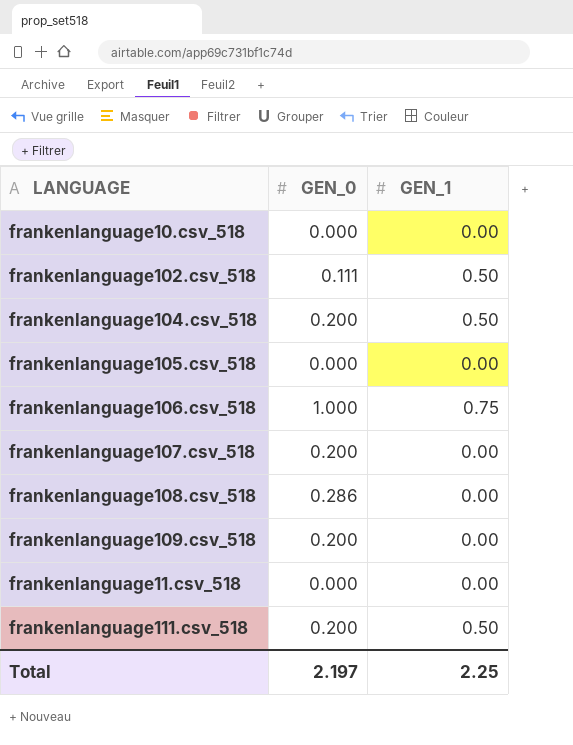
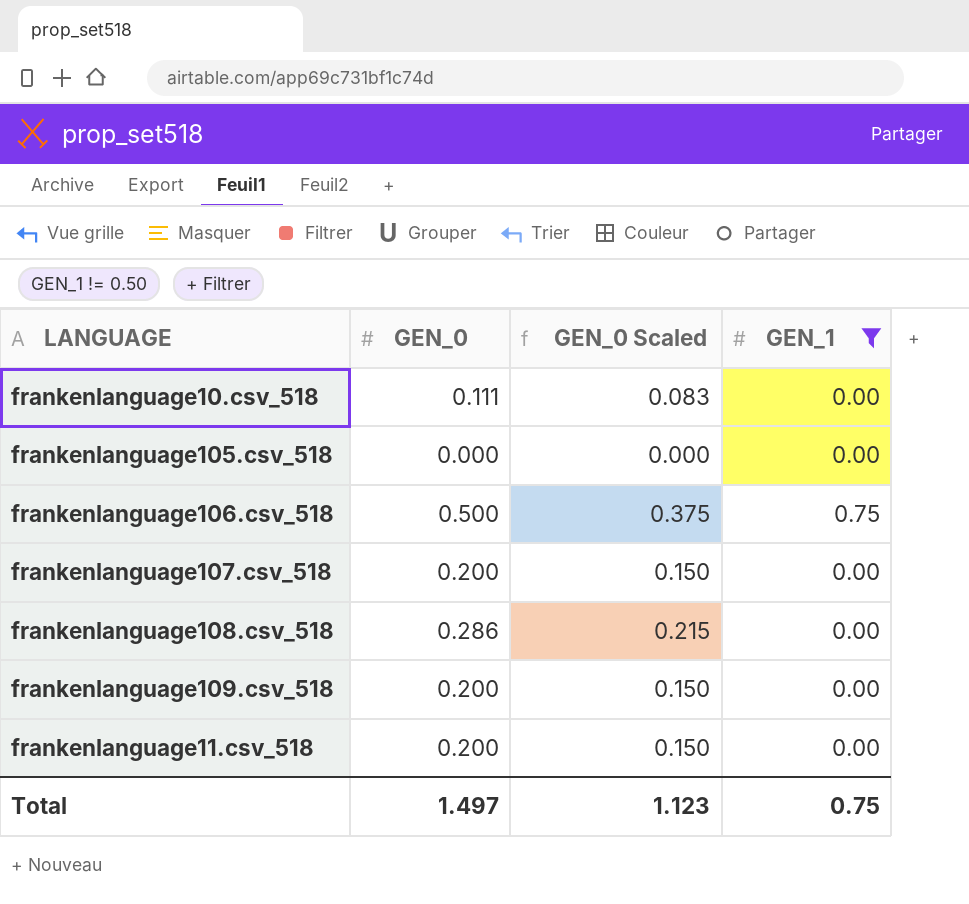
filter: none -> GEN_1 != 0.50
column GEN_0 Scaled | formula: none -> [GEN_0] * 0.75
frankenlanguage10.csv_518 | GEN_0: 0.000 -> 0.111
frankenlanguage106.csv_518 | GEN_0: 1.000 -> 0.500
frankenlanguage11.csv_518 | GEN_0: 0.000 -> 0.200
Total | GEN_0: 2.197 -> 1.497
Total | GEN_1: 2.25 -> 0.75

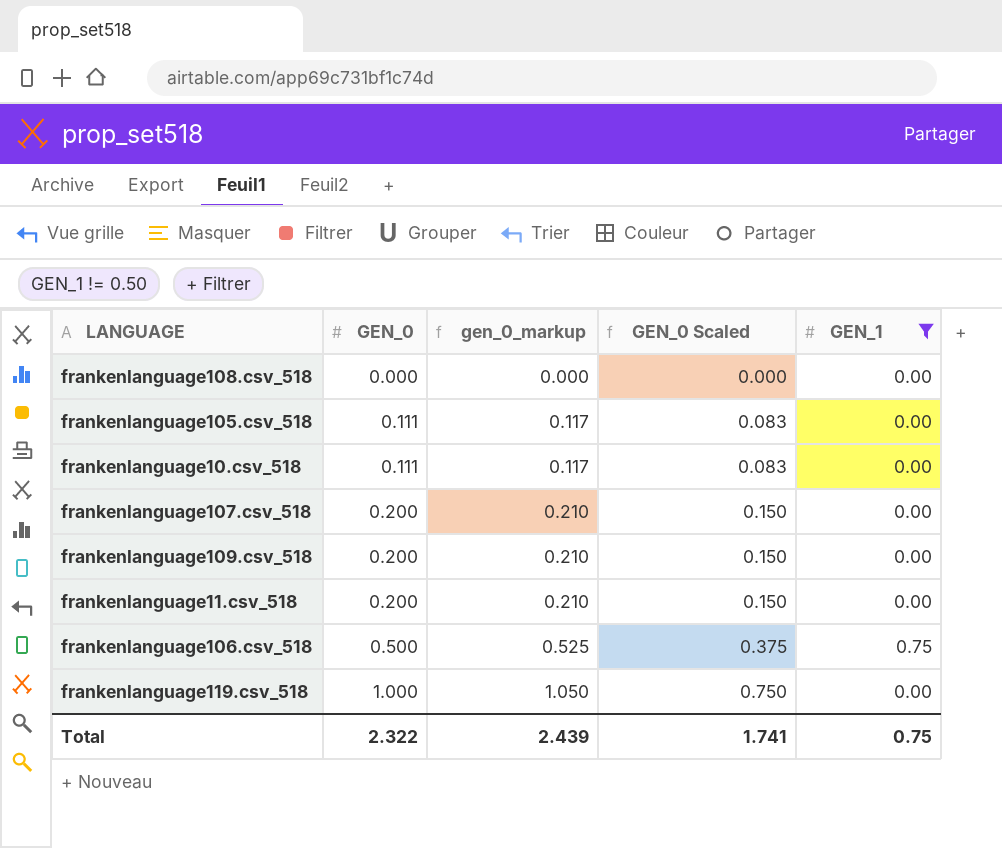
row order: none -> GEN_0 ascending
column gen_0_markup | formula: none -> [GEN_0] * 1.05
frankenlanguage108.csv_518 | GEN_0: 0.286 -> 0.000
frankenlanguage108.csv_518 | GEN_0 Scaled: 0.215 -> 0.000
frankenlanguage105.csv_518 | GEN_0: 0.000 -> 0.111
frankenlanguage105.csv_518 | GEN_0 Scaled: 0.000 -> 0.083
row frankenlanguage119.csv_518: none -> 1.000 | 1.050 | 0.750 | 0.00
Total | GEN_0: 1.497 -> 2.322
Total | GEN_0 Scaled: 1.123 -> 1.741

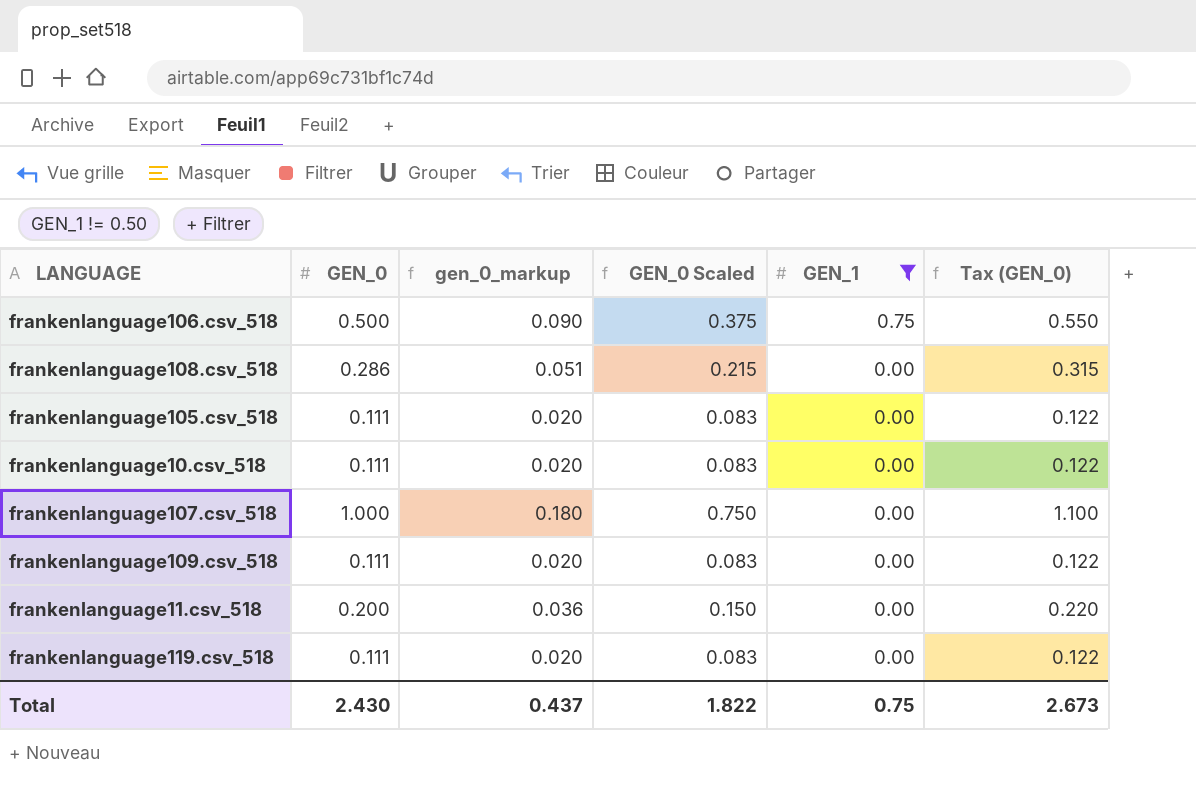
row order: GEN_0 ascending -> GEN_1 descending
column gen_0_markup | formula: [GEN_0] * 1.05 -> [GEN_0] * 0.18
column Tax (GEN_0) | formula: none -> [GEN_0] * 1.1
frankenlanguage108.csv_518 | GEN_0: 0.000 -> 0.286
frankenlanguage108.csv_518 | GEN_0 Scaled: 0.000 -> 0.215
frankenlanguage107.csv_518 | GEN_0: 0.200 -> 1.000
frankenlanguage107.csv_518 | GEN_0 Scaled: 0.150 -> 0.750
frankenlanguage109.csv_518 | GEN_0: 0.200 -> 0.111
frankenlanguage109.csv_518 | GEN_0 Scaled: 0.150 -> 0.083
frankenlanguage119.csv_518 | GEN_0: 1.000 -> 0.111
frankenlanguage119.csv_518 | GEN_0 Scaled: 0.750 -> 0.083
Total | GEN_0: 2.322 -> 2.430
Total | gen_0_markup: 2.439 -> 0.437
Total | GEN_0 Scaled: 1.741 -> 1.822

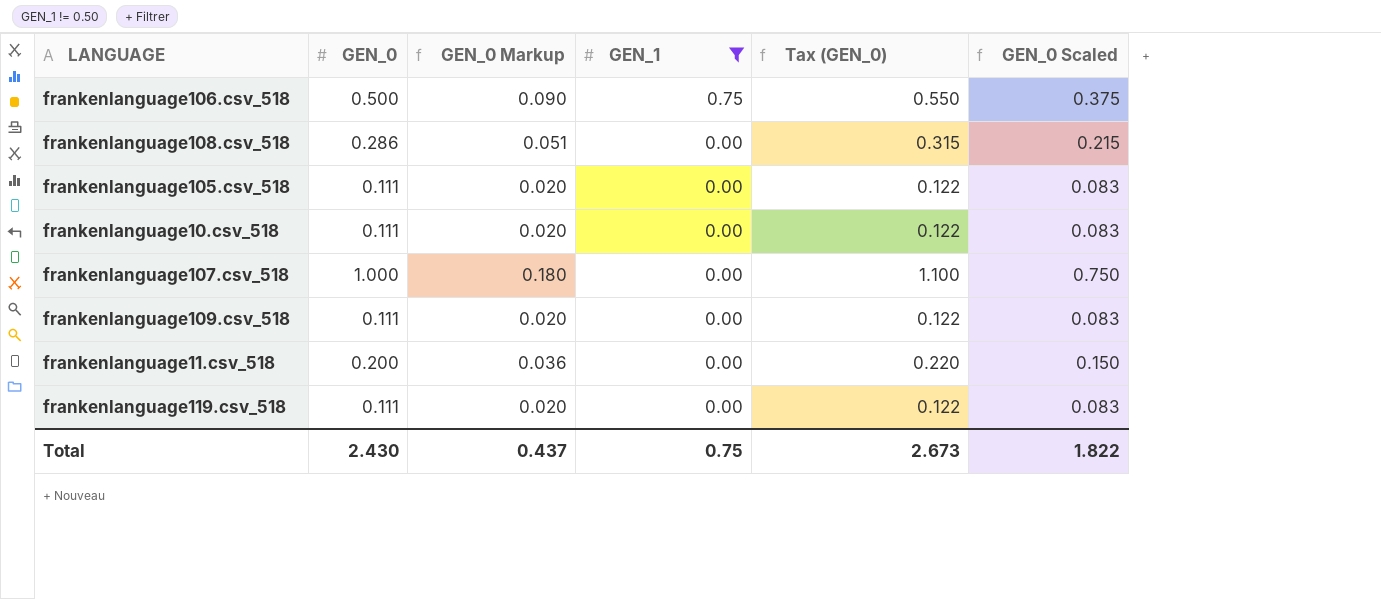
column name: gen_0_markup -> GEN_0 Markup
column GEN_0 Scaled | position: 4 -> 6

